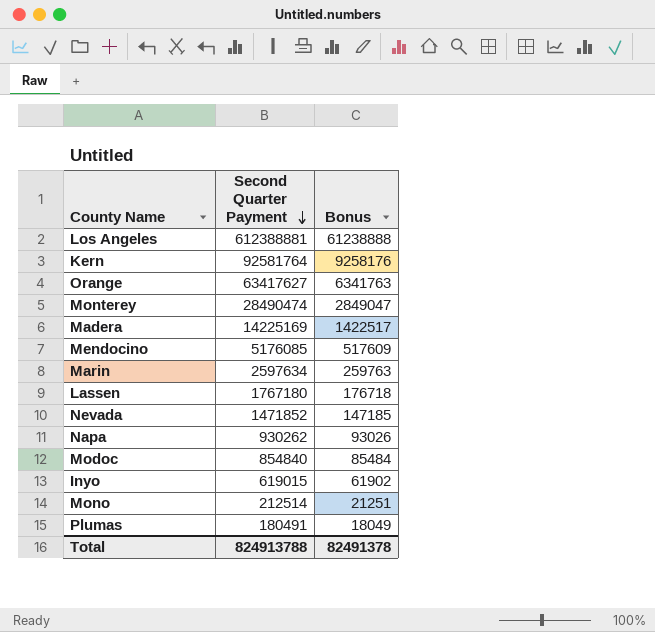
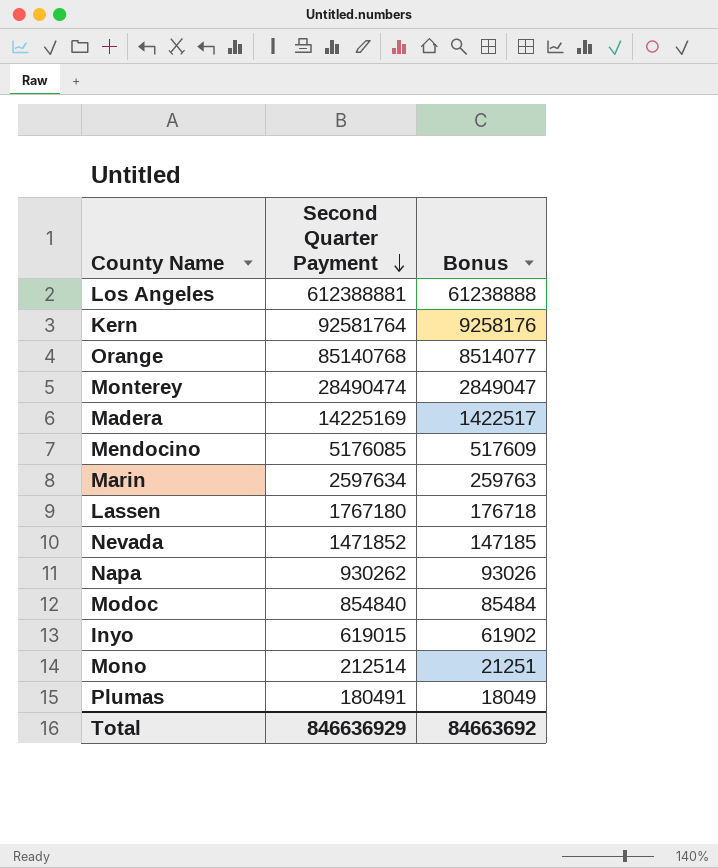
Orange | Second Quarter Payment: 63417627 -> 85140768
Orange | Bonus: 6341763 -> 8514077
Total | Second Quarter Payment: 824913788 -> 846636929
Total | Bonus: 82491378 -> 84663692

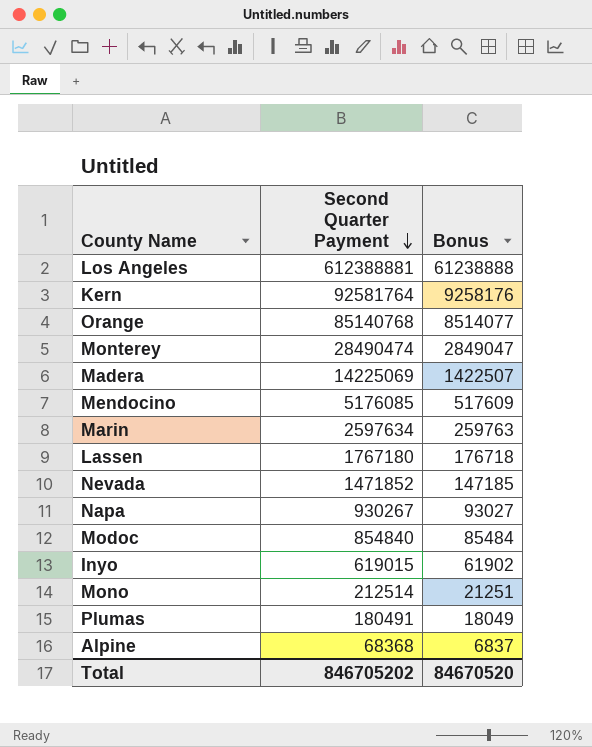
Madera | Second Quarter Payment: 14225169 -> 14225069
Madera | Bonus: 1422517 -> 1422507
Napa | Second Quarter Payment: 930262 -> 930267
Napa | Bonus: 93026 -> 93027
row Alpine: none -> 68368 | 6837
Total | Second Quarter Payment: 846636929 -> 846705202
Total | Bonus: 84663692 -> 84670520

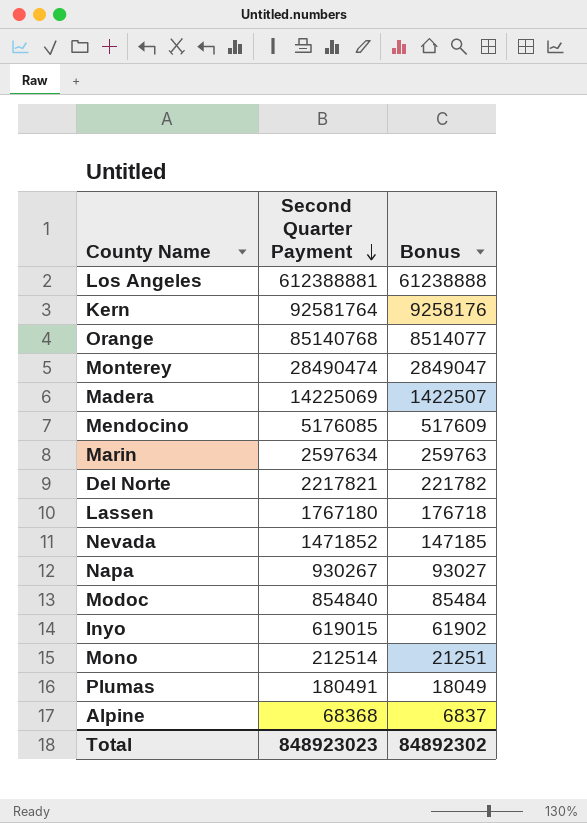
row Del Norte: none -> 2217821 | 221782
Total | Second Quarter Payment: 846705202 -> 848923023
Total | Bonus: 84670520 -> 84892302

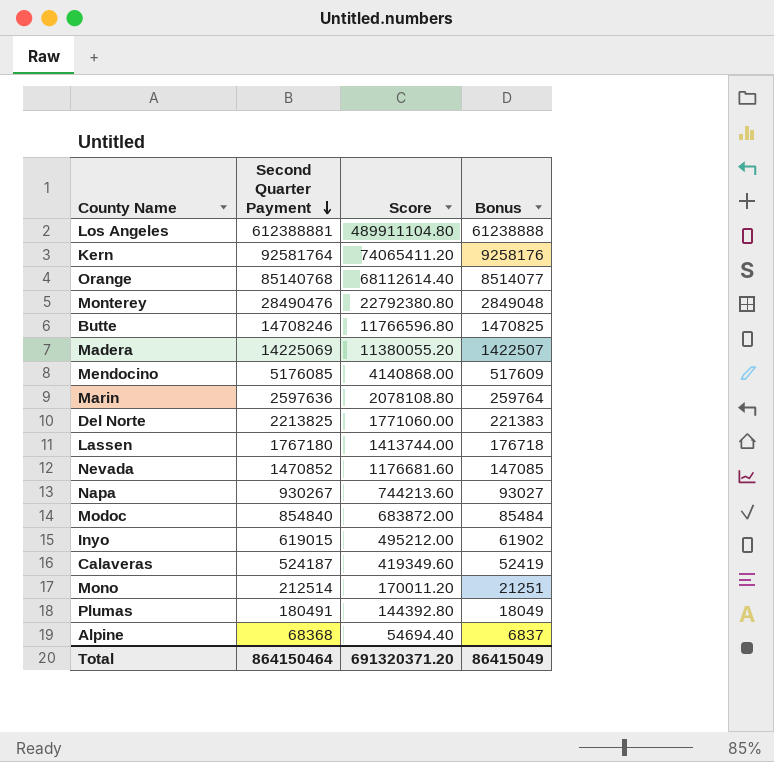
column Score | formula: none -> [Second Quarter Payment] * 0.8
Monterey | Second Quarter Payment: 28490474 -> 28490476
Monterey | Bonus: 2849047 -> 2849048
row Butte: none -> 14708246 | 11766596.80 | 1470825
Marin | Second Quarter Payment: 2597634 -> 2597636
Marin | Bonus: 259763 -> 259764
Del Norte | Second Quarter Payment: 2217821 -> 2213825
Del Norte | Bonus: 221782 -> 221383
Nevada | Second Quarter Payment: 1471852 -> 1470852
Nevada | Bonus: 147185 -> 147085
row Calaveras: none -> 524187 | 419349.60 | 52419
Total | Second Quarter Payment: 848923023 -> 864150464
Total | Bonus: 84892302 -> 86415049

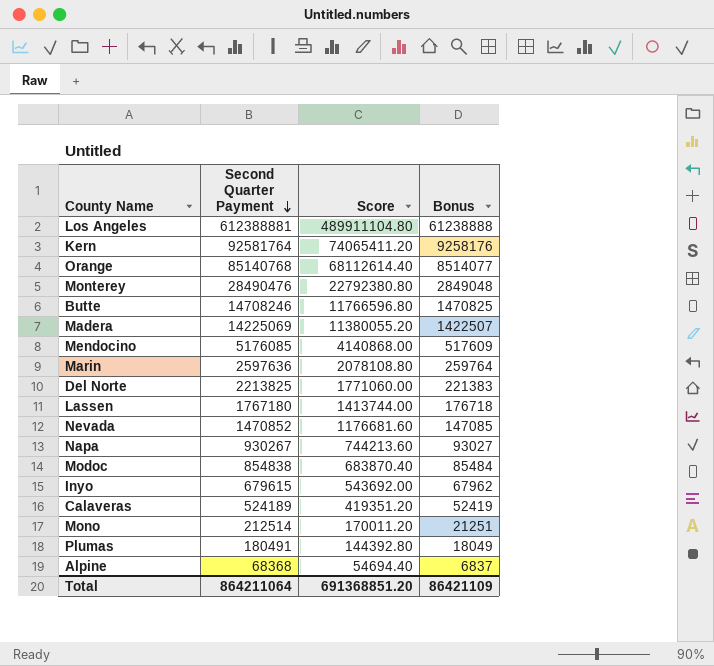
Modoc | Second Quarter Payment: 854840 -> 854838
Modoc | Score: 683872.00 -> 683870.40
Inyo | Second Quarter Payment: 619015 -> 679615
Inyo | Score: 495212.00 -> 543692.00
Inyo | Bonus: 61902 -> 67962
Calaveras | Second Quarter Payment: 524187 -> 524189
Calaveras | Score: 419349.60 -> 419351.20
Total | Second Quarter Payment: 864150464 -> 864211064
Total | Score: 691320371.20 -> 691368851.20
Total | Bonus: 86415049 -> 86421109

